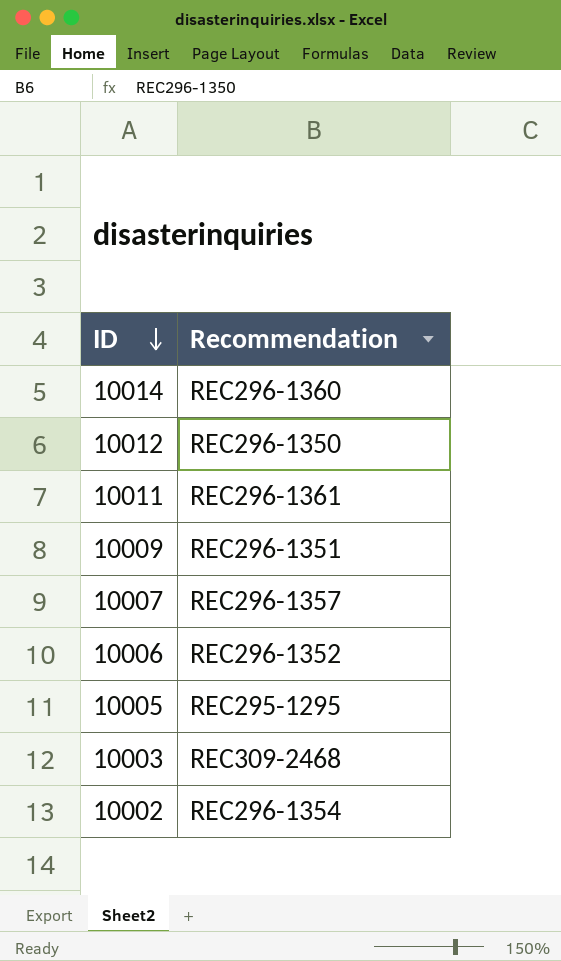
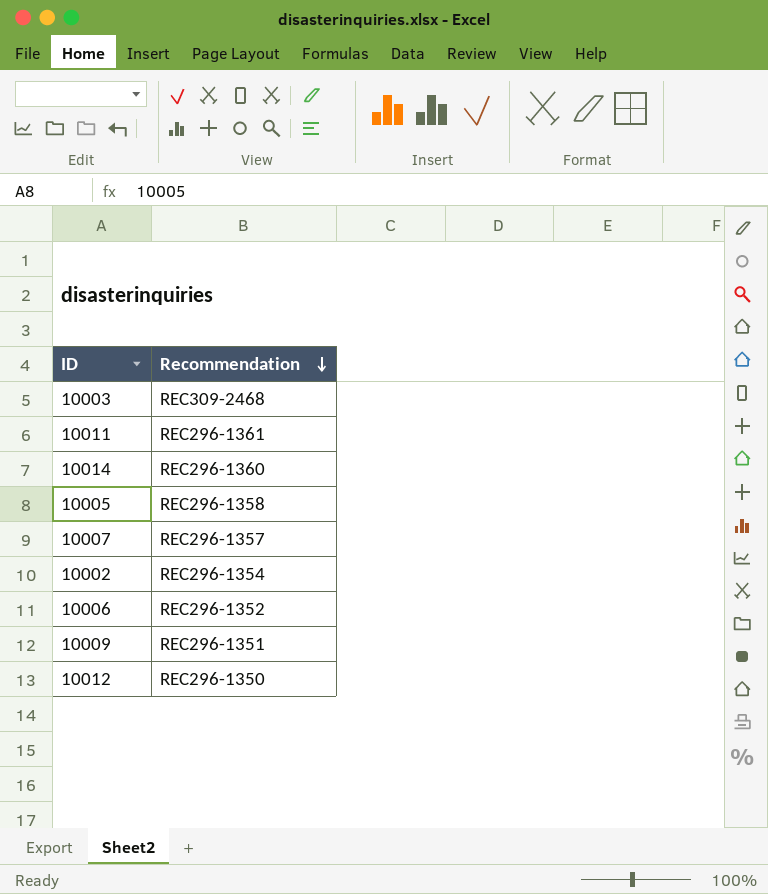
row order: ID descending -> Recommendation descending
10005 | Recommendation: REC295-1295 -> REC296-1358

